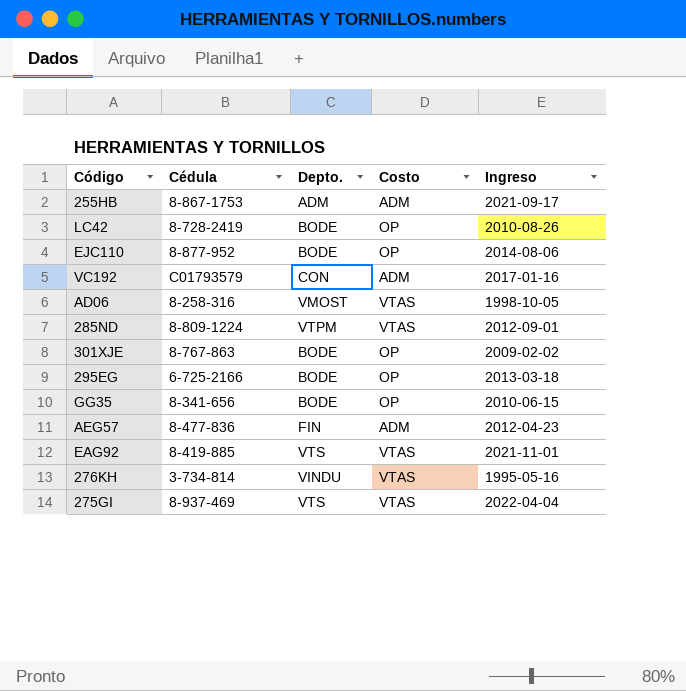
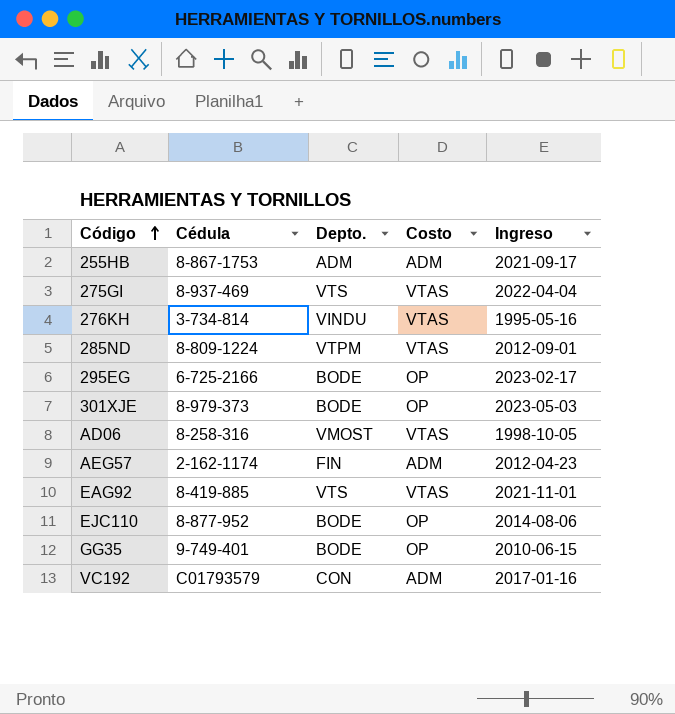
row order: none -> Código ascending
row LC42: 8-728-2419 | BODE | OP | 2010-08-26 -> none
295EG | Ingreso: 2013-03-18 -> 2023-02-17
301XJE | Cédula: 8-767-863 -> 8-979-373
301XJE | Ingreso: 2009-02-02 -> 2023-05-03
AEG57 | Cédula: 8-477-836 -> 2-162-1174
GG35 | Cédula: 8-341-656 -> 9-749-401

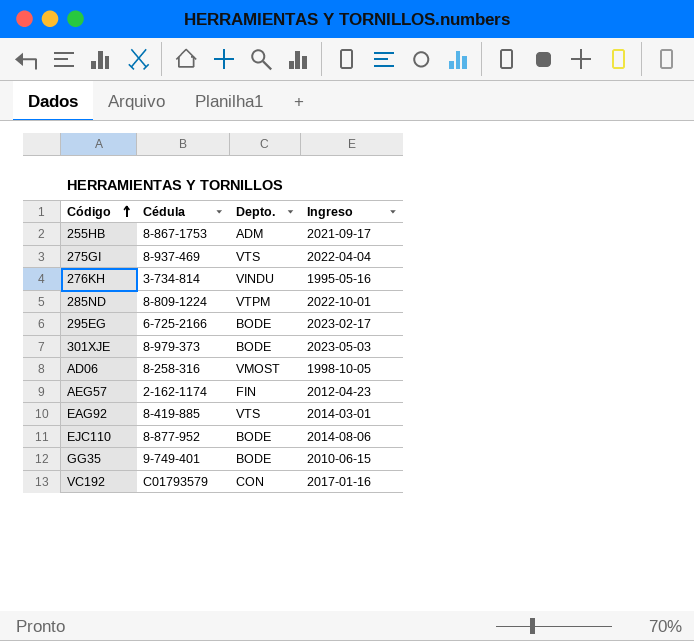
column Costo | position: 4 -> none
285ND | Ingreso: 2012-09-01 -> 2022-10-01
EAG92 | Ingreso: 2021-11-01 -> 2014-03-01

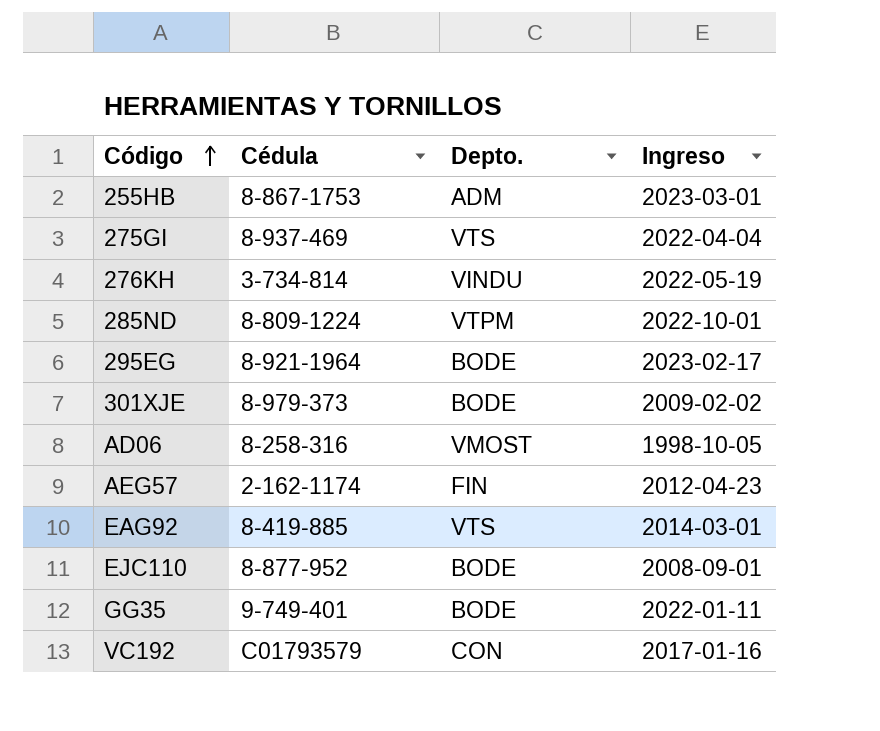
255HB | Ingreso: 2021-09-17 -> 2023-03-01
276KH | Ingreso: 1995-05-16 -> 2022-05-19
295EG | Cédula: 6-725-2166 -> 8-921-1964
301XJE | Ingreso: 2023-05-03 -> 2009-02-02
EJC110 | Ingreso: 2014-08-06 -> 2008-09-01
GG35 | Ingreso: 2010-06-15 -> 2022-01-11

